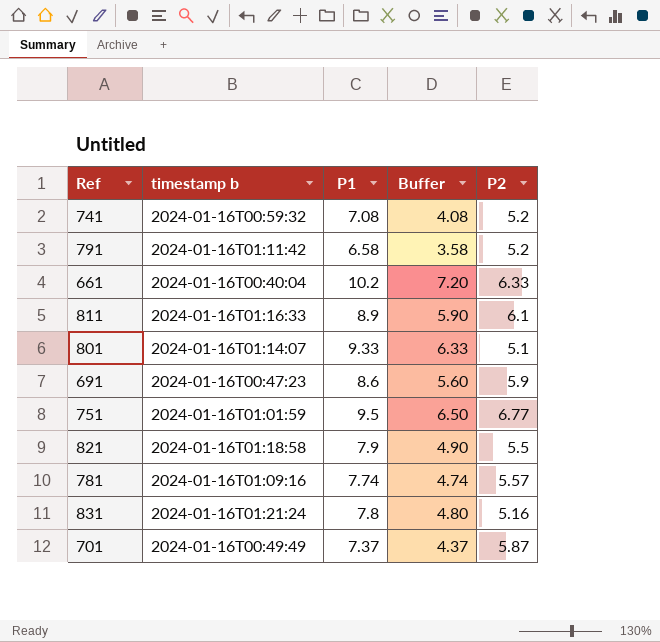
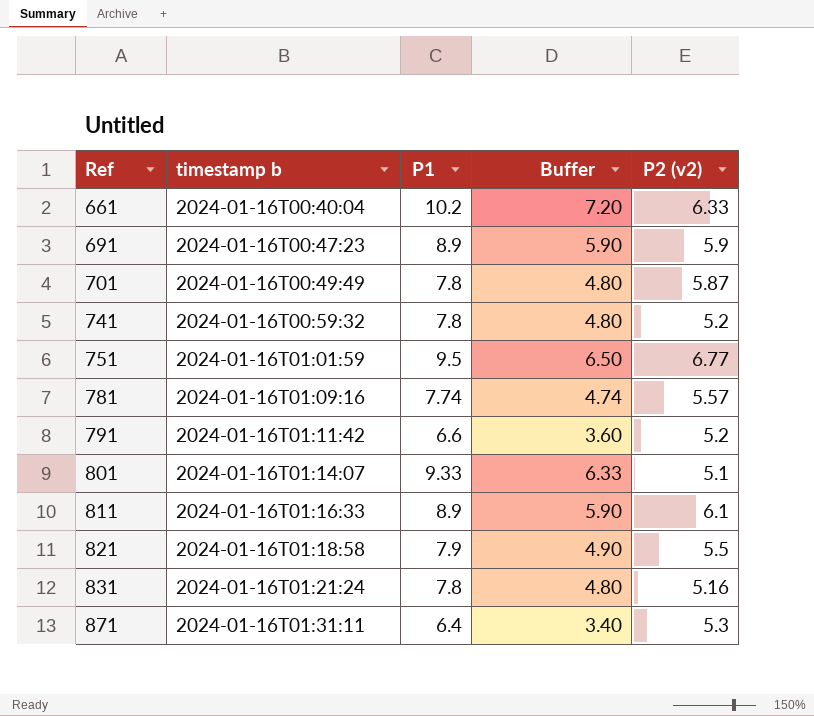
row order: none -> Ref ascending
column name: P2 -> P2 (v2)
691 | P1: 8.6 -> 8.9
691 | Buffer: 5.60 -> 5.90
701 | P1: 7.37 -> 7.8
701 | Buffer: 4.37 -> 4.80
741 | P1: 7.08 -> 7.8
741 | Buffer: 4.08 -> 4.80
791 | P1: 6.58 -> 6.6
791 | Buffer: 3.58 -> 3.60
row 871: none -> 2024-01-16T01:31:11 | 6.4 | 3.40 | 5.3

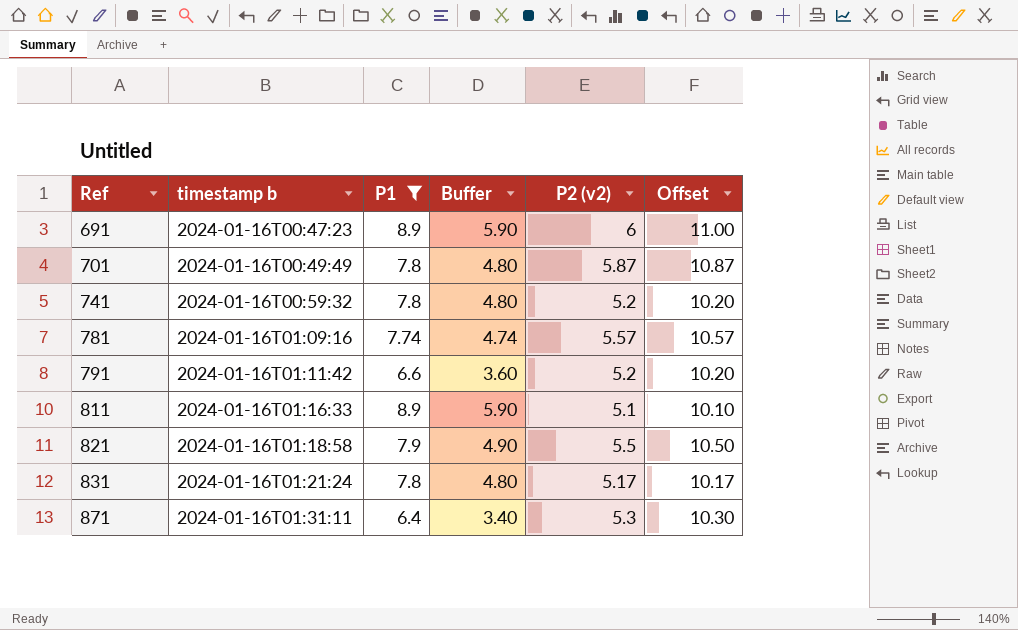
filter: none -> P1 <= 8.9
column Offset | formula: none -> [P2 (v2)] + 5
691 | P2 (v2): 5.9 -> 6
811 | P2 (v2): 6.1 -> 5.1
831 | P2 (v2): 5.16 -> 5.17

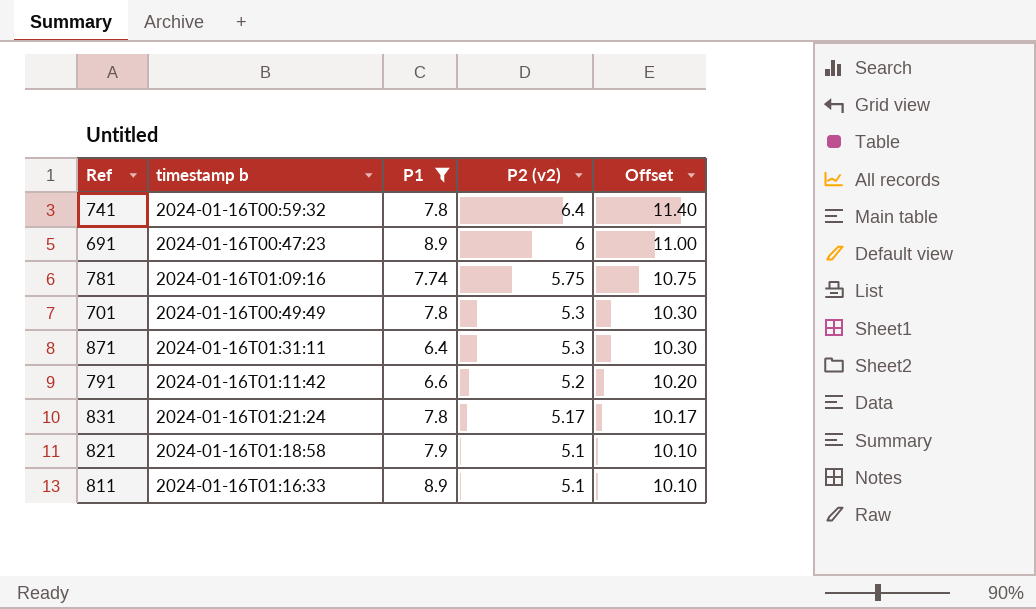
row order: Ref ascending -> P2 (v2) descending
column Buffer | formula: [P1] - 3 -> none
741 | P2 (v2): 5.2 -> 6.4
741 | Offset: 10.20 -> 11.40
781 | P2 (v2): 5.57 -> 5.75
781 | Offset: 10.57 -> 10.75
701 | P2 (v2): 5.87 -> 5.3
701 | Offset: 10.87 -> 10.30
821 | P2 (v2): 5.5 -> 5.1
821 | Offset: 10.50 -> 10.10

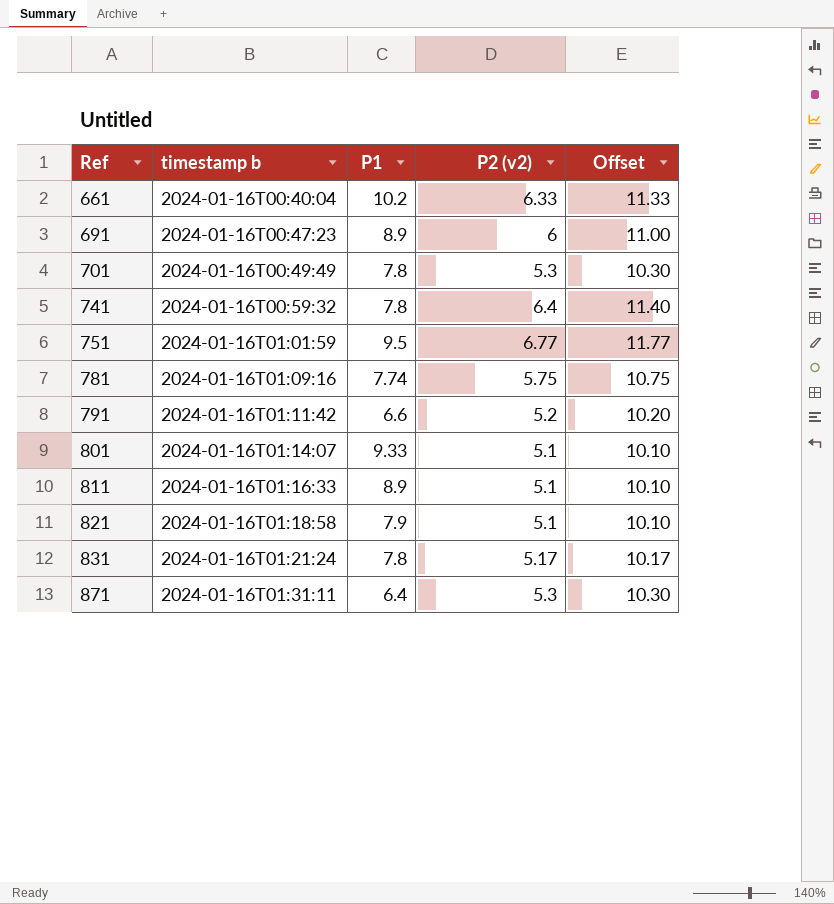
filter: P1 <= 8.9 -> none
row order: P2 (v2) descending -> Ref ascending

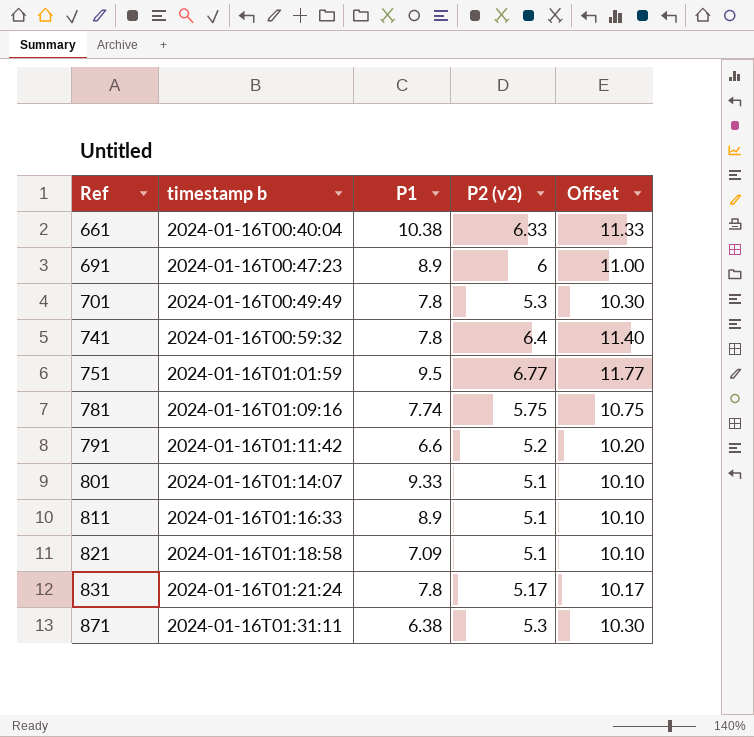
661 | P1: 10.2 -> 10.38
821 | P1: 7.9 -> 7.09
871 | P1: 6.4 -> 6.38

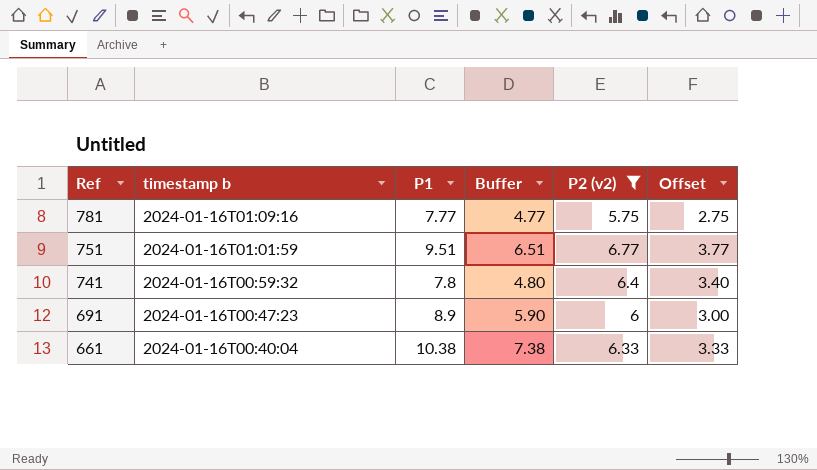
filter: none -> P2 (v2) >= 5.75
row order: Ref ascending -> Ref descending
column Buffer | formula: none -> [P1] - 3
column Offset | formula: [P2 (v2)] + 5 -> [P2 (v2)] - 3
781 | P1: 7.74 -> 7.77
751 | P1: 9.5 -> 9.51

